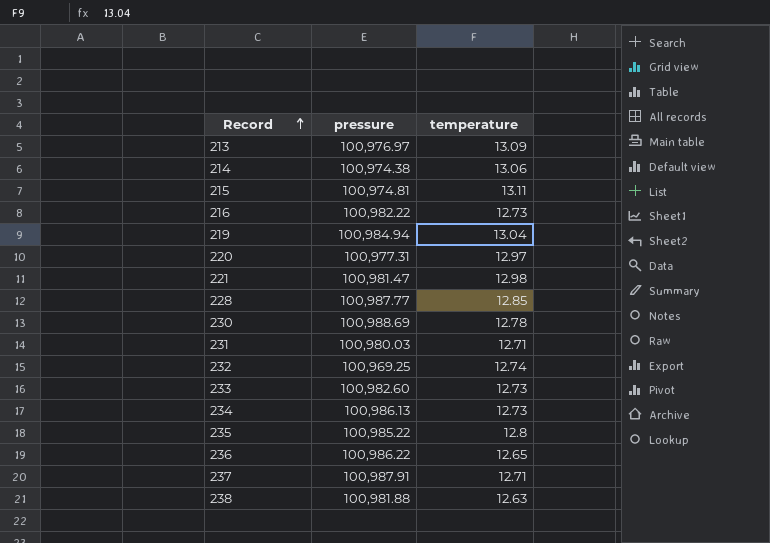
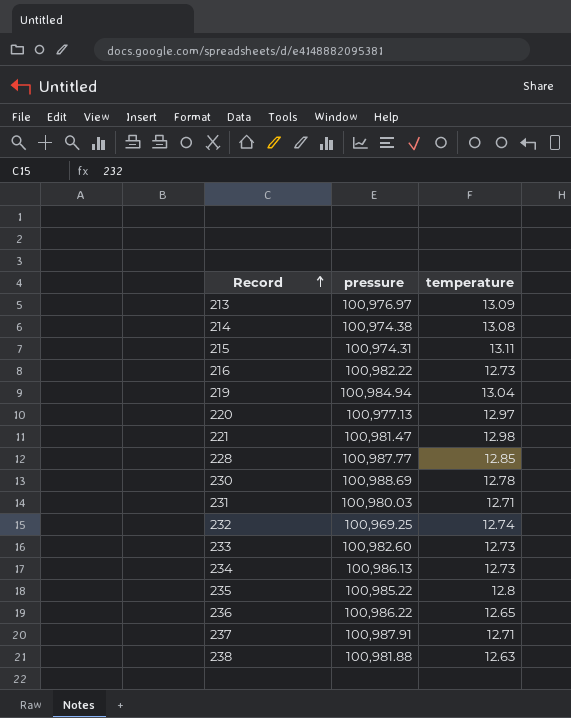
214 | temperature: 13.06 -> 13.08
215 | pressure: 100,974.81 -> 100,974.31
220 | pressure: 100,977.31 -> 100,977.13

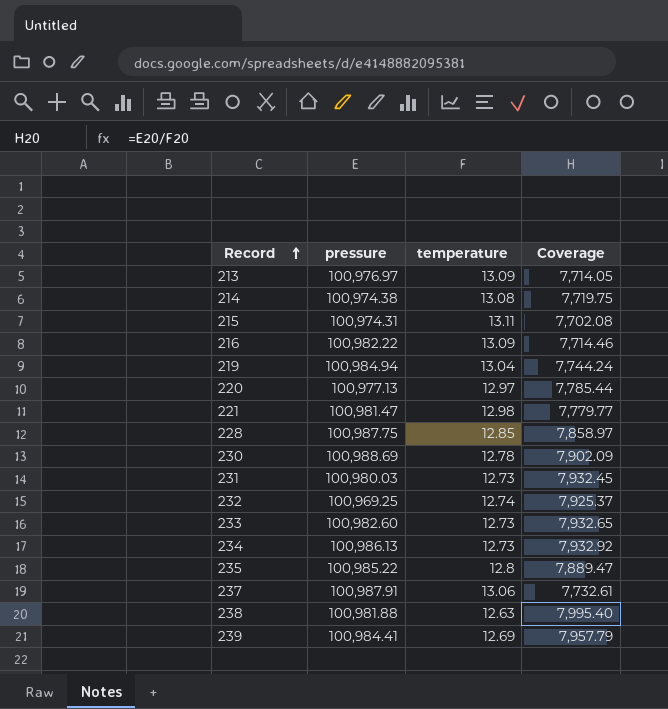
column Coverage | formula: none -> [pressure] / [temperature]
row 236: 100,986.22 | 12.65 -> none
216 | temperature: 12.73 -> 13.09
228 | pressure: 100,987.77 -> 100,987.75
231 | temperature: 12.71 -> 12.73
237 | temperature: 12.71 -> 13.06
row 239: none -> 100,984.41 | 12.69 | 7,957.79

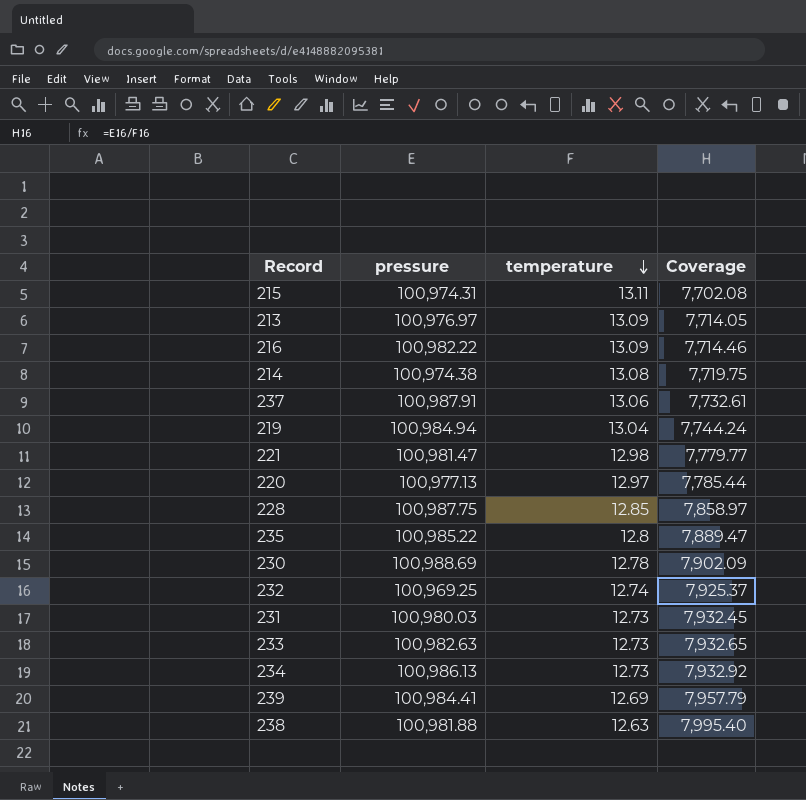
row order: Record ascending -> temperature descending
233 | pressure: 100,982.60 -> 100,982.63

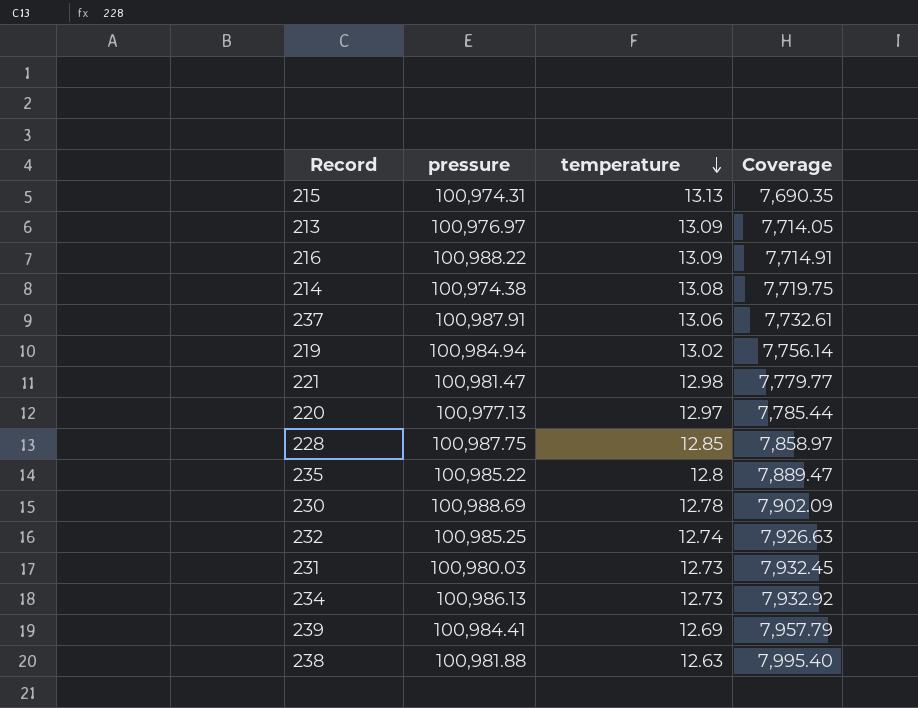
row 233: 100,982.63 | 12.73 | 7,932.65 -> none
215 | temperature: 13.11 -> 13.13
215 | Coverage: 7,702.08 -> 7,690.35
216 | pressure: 100,982.22 -> 100,988.22
216 | Coverage: 7,714.46 -> 7,714.91
219 | temperature: 13.04 -> 13.02
219 | Coverage: 7,744.24 -> 7,756.14
232 | pressure: 100,969.25 -> 100,985.25
232 | Coverage: 7,925.37 -> 7,926.63

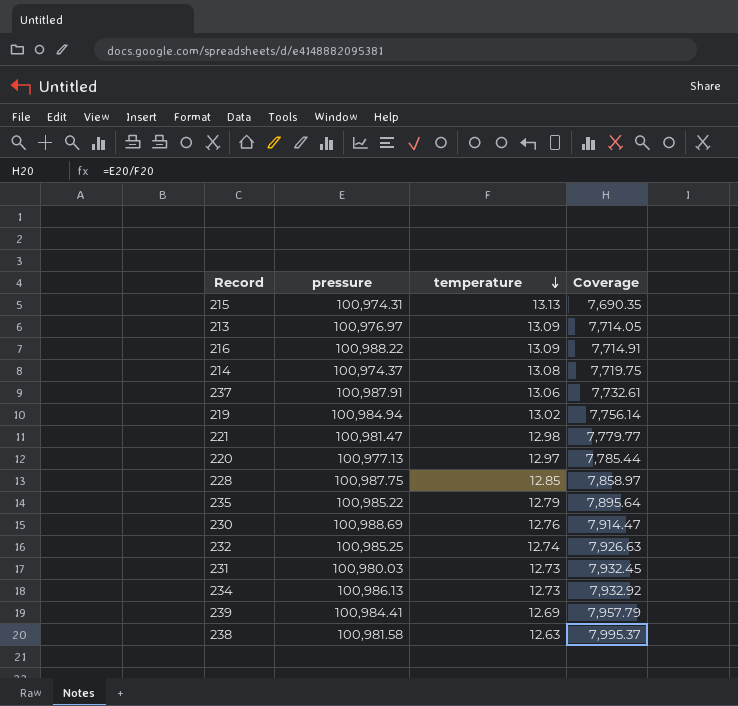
214 | pressure: 100,974.38 -> 100,974.37
235 | temperature: 12.8 -> 12.79
235 | Coverage: 7,889.47 -> 7,895.64
230 | temperature: 12.78 -> 12.76
230 | Coverage: 7,902.09 -> 7,914.47
238 | pressure: 100,981.88 -> 100,981.58
238 | Coverage: 7,995.40 -> 7,995.37

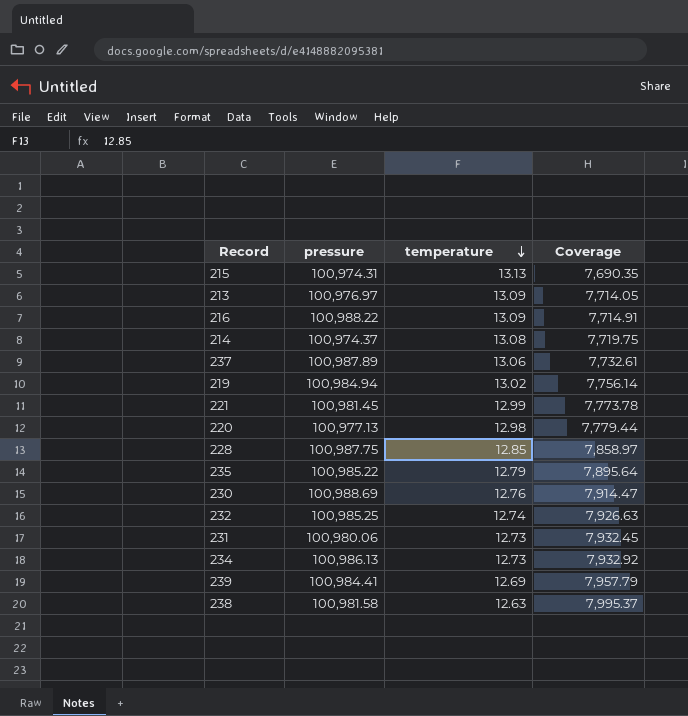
237 | pressure: 100,987.91 -> 100,987.89
221 | pressure: 100,981.47 -> 100,981.45
221 | temperature: 12.98 -> 12.99
221 | Coverage: 7,779.77 -> 7,773.78
220 | temperature: 12.97 -> 12.98
220 | Coverage: 7,785.44 -> 7,779.44
231 | pressure: 100,980.03 -> 100,980.06

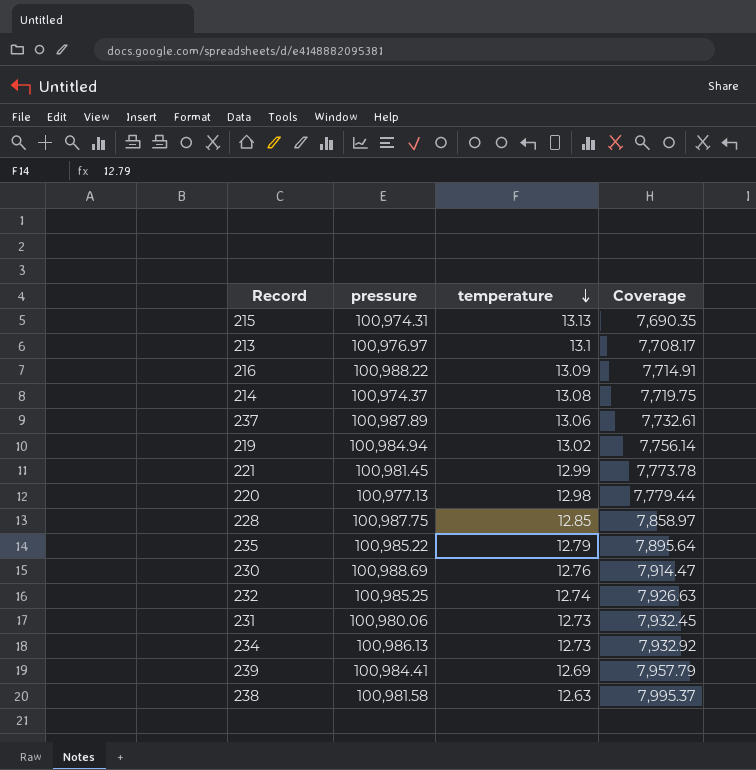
213 | temperature: 13.09 -> 13.1
213 | Coverage: 7,714.05 -> 7,708.17

